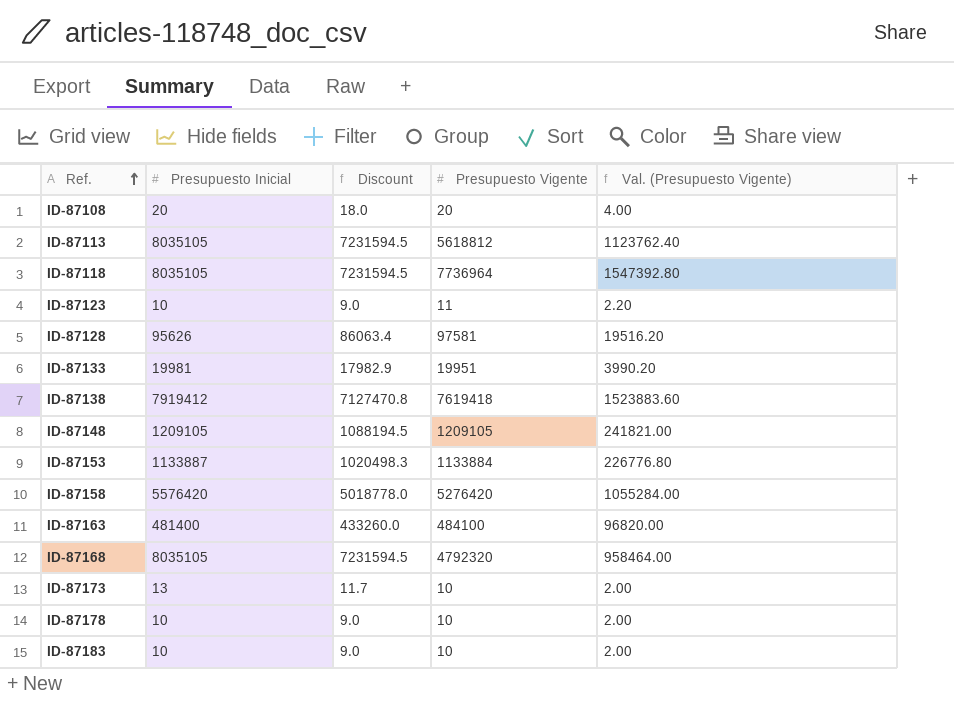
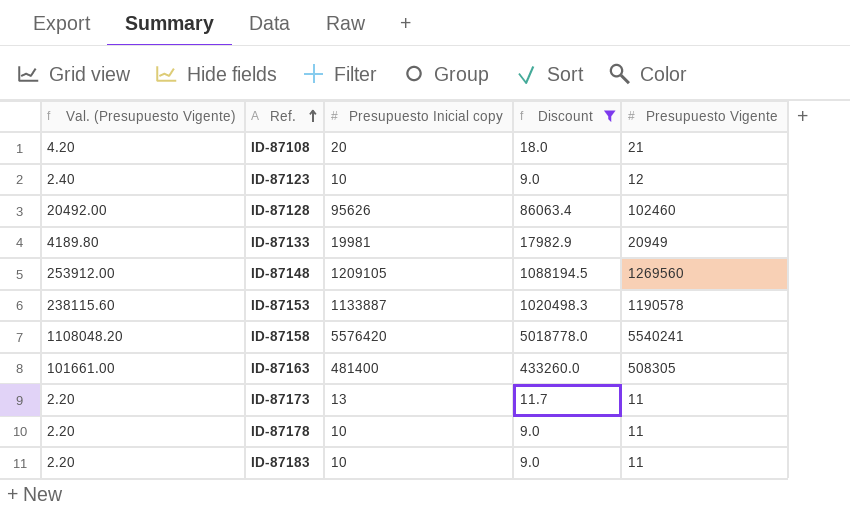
filter: none -> Discount <= 5018778.0
column Val. (Presupuesto Vigente) | position: 5 -> 1
column name: Presupuesto Inicial -> Presupuesto Inicial copy
ID-87108 | Val. (Presupuesto Vigente): 4.00 -> 4.20
ID-87108 | Presupuesto Vigente: 20 -> 21
ID-87123 | Val. (Presupuesto Vigente): 2.20 -> 2.40
ID-87123 | Presupuesto Vigente: 11 -> 12
ID-87128 | Val. (Presupuesto Vigente): 19516.20 -> 20492.00
ID-87128 | Presupuesto Vigente: 97581 -> 102460
ID-87133 | Val. (Presupuesto Vigente): 3990.20 -> 4189.80
ID-87133 | Presupuesto Vigente: 19951 -> 20949
ID-87148 | Val. (Presupuesto Vigente): 241821.00 -> 253912.00
ID-87148 | Presupuesto Vigente: 1209105 -> 1269560
ID-87153 | Val. (Presupuesto Vigente): 226776.80 -> 238115.60
ID-87153 | Presupuesto Vigente: 1133884 -> 1190578
ID-87158 | Val. (Presupuesto Vigente): 1055284.00 -> 1108048.20
ID-87158 | Presupuesto Vigente: 5276420 -> 5540241
ID-87163 | Val. (Presupuesto Vigente): 96820.00 -> 101661.00
ID-87163 | Presupuesto Vigente: 484100 -> 508305
ID-87173 | Val. (Presupuesto Vigente): 2.00 -> 2.20
ID-87173 | Presupuesto Vigente: 10 -> 11
ID-87178 | Val. (Presupuesto Vigente): 2.00 -> 2.20
ID-87178 | Presupuesto Vigente: 10 -> 11
ID-87183 | Val. (Presupuesto Vigente): 2.00 -> 2.20
ID-87183 | Presupuesto Vigente: 10 -> 11

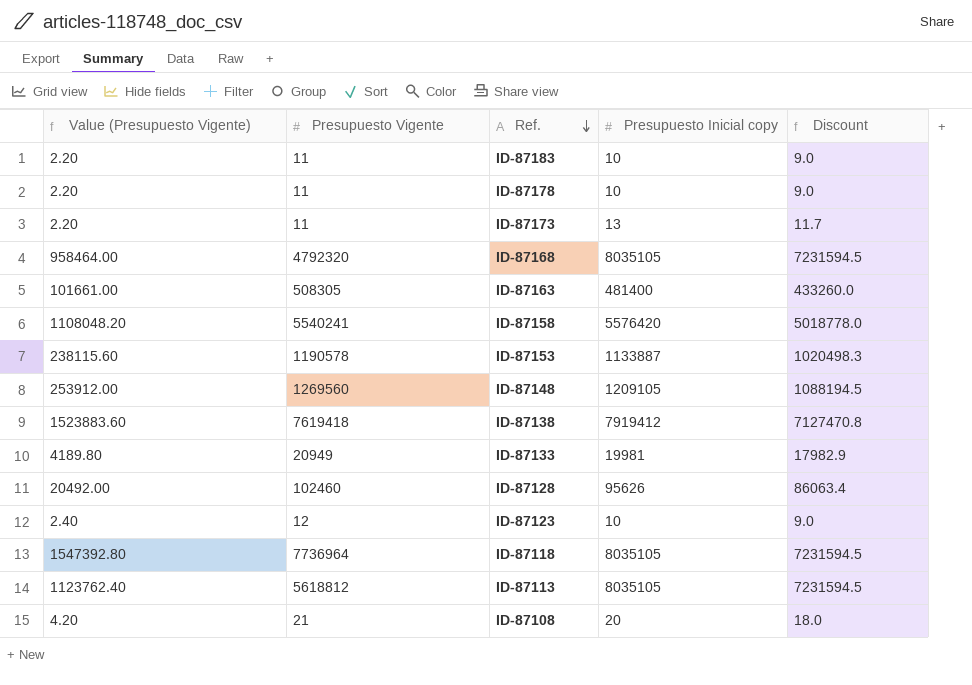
filter: Discount <= 5018778.0 -> none
row order: Ref. ascending -> Ref. descending
column name: Val. (Presupuesto Vigente) -> Value (Presupuesto Vigente)
column Presupuesto Vigente | position: 5 -> 2

